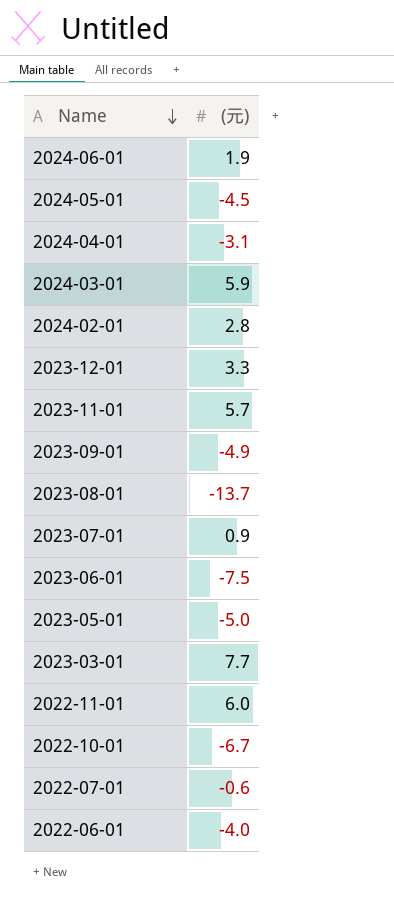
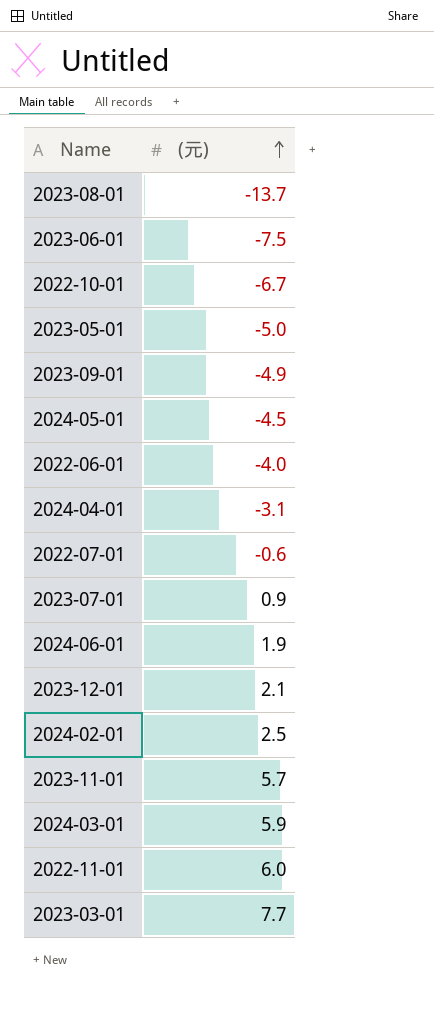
row order: Name descending -> (元) ascending
2023-12-01 | (元): 3.3 -> 2.1
2024-02-01 | (元): 2.8 -> 2.5

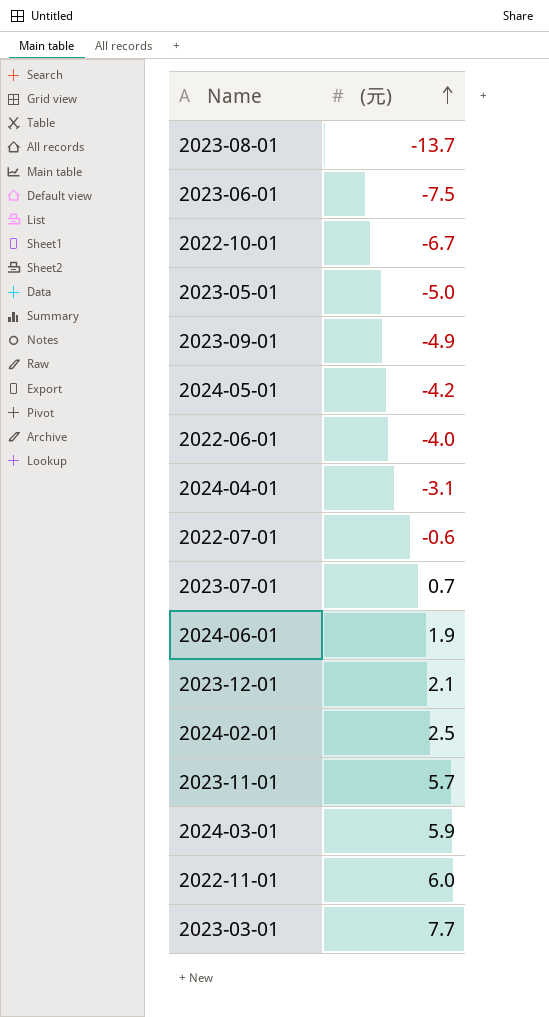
2024-05-01 | (元): -4.5 -> -4.2
2023-07-01 | (元): 0.9 -> 0.7

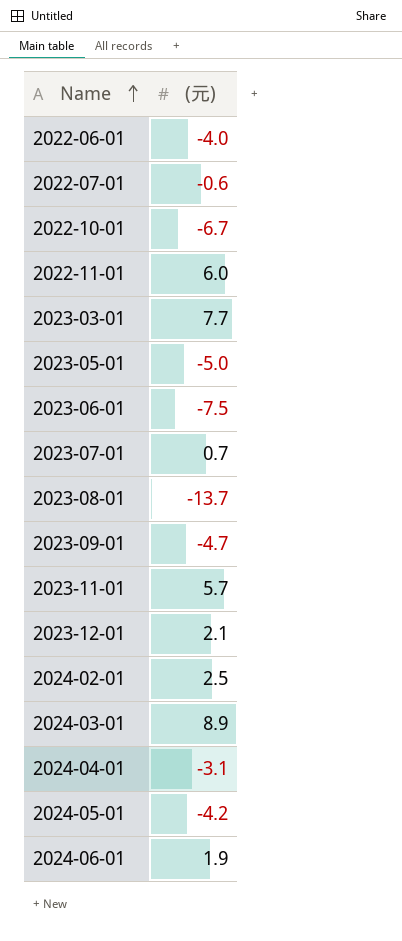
row order: (元) ascending -> Name ascending
2023-09-01 | (元): -4.9 -> -4.7
2024-03-01 | (元): 5.9 -> 8.9

